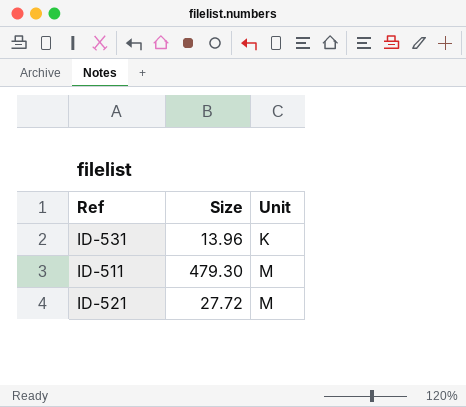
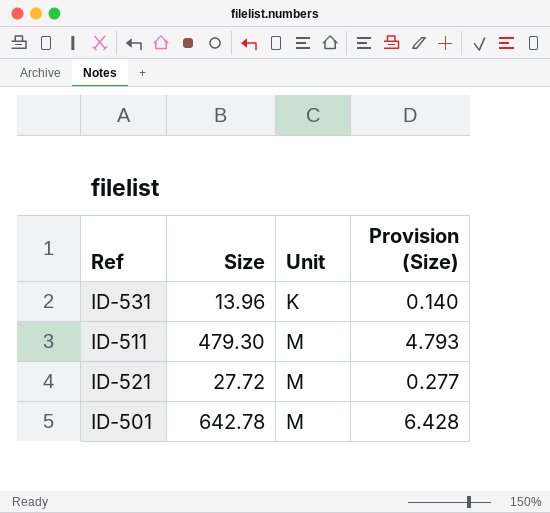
column Provision (Size) | formula: none -> [Size] * 0.01
row ID-501: none -> 642.78 | M | 6.428

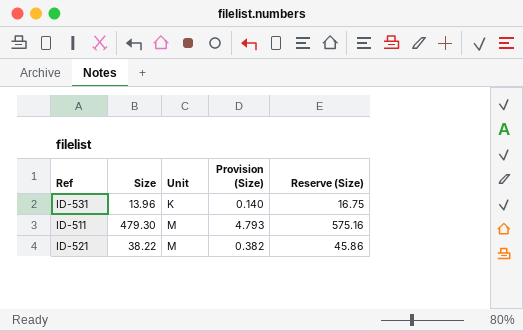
column Reserve (Size) | formula: none -> [Size] * 1.2
row ID-501: 642.78 | M | 6.428 -> none
ID-521 | Size: 27.72 -> 38.22
ID-521 | Provision (Size): 0.277 -> 0.382

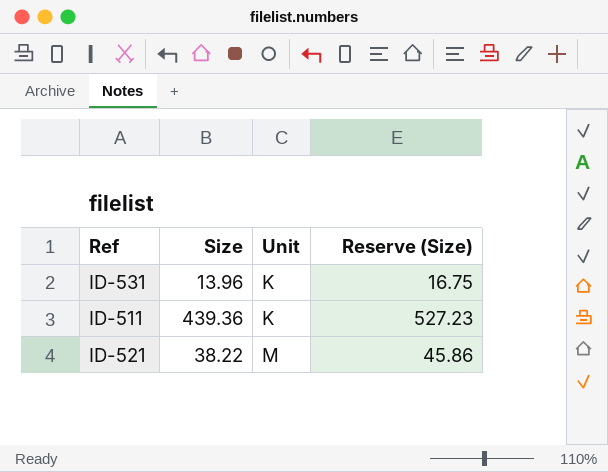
column Provision (Size) | formula: [Size] * 0.01 -> none
ID-511 | Size: 479.30 -> 439.36
ID-511 | Unit: M -> K
ID-511 | Reserve (Size): 575.16 -> 527.23

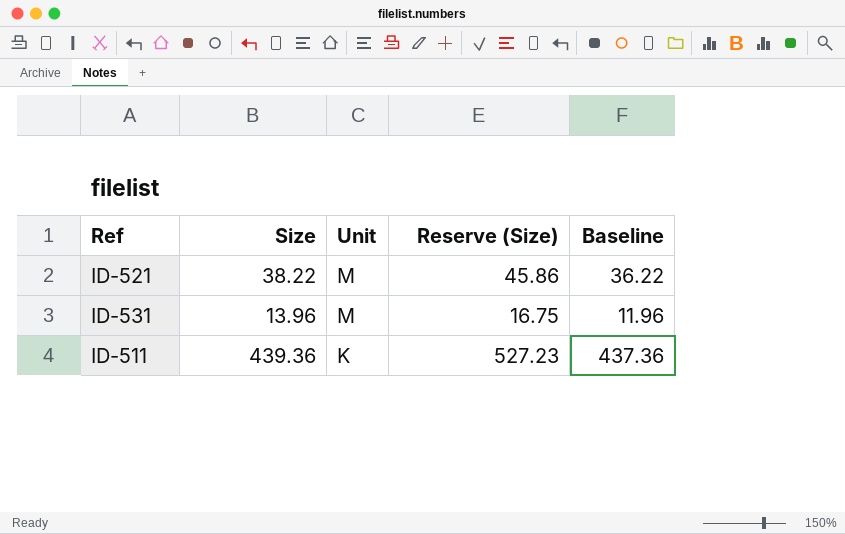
row order: Unit ascending -> Unit descending
column Baseline | formula: none -> [Size] - 2
ID-531 | Unit: K -> M

